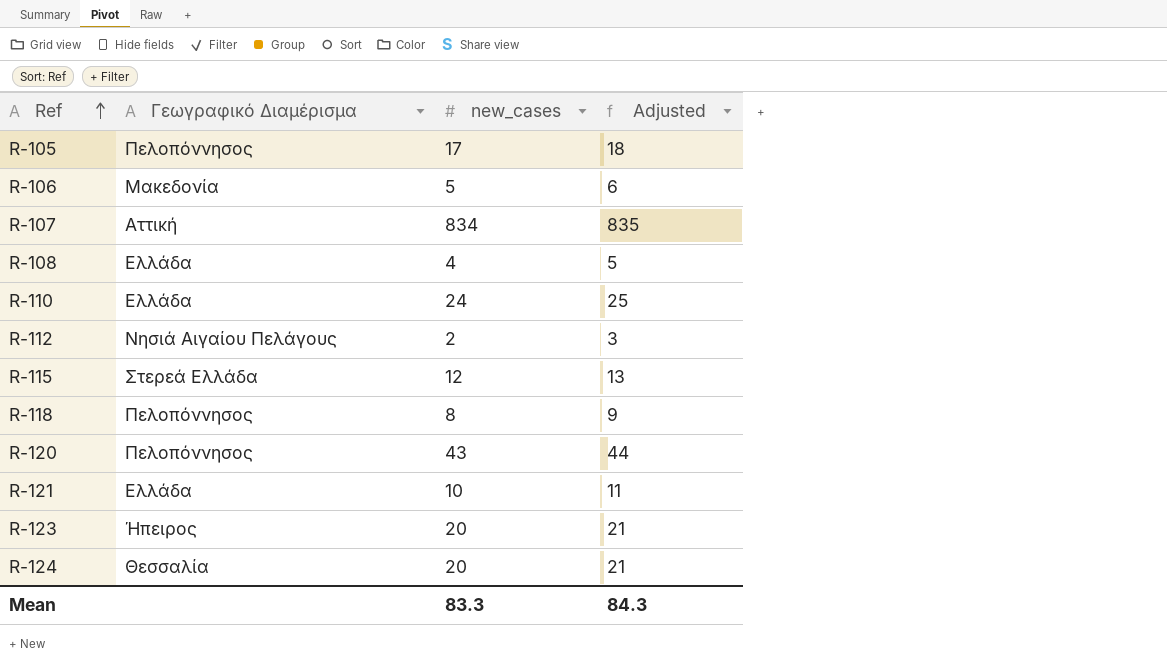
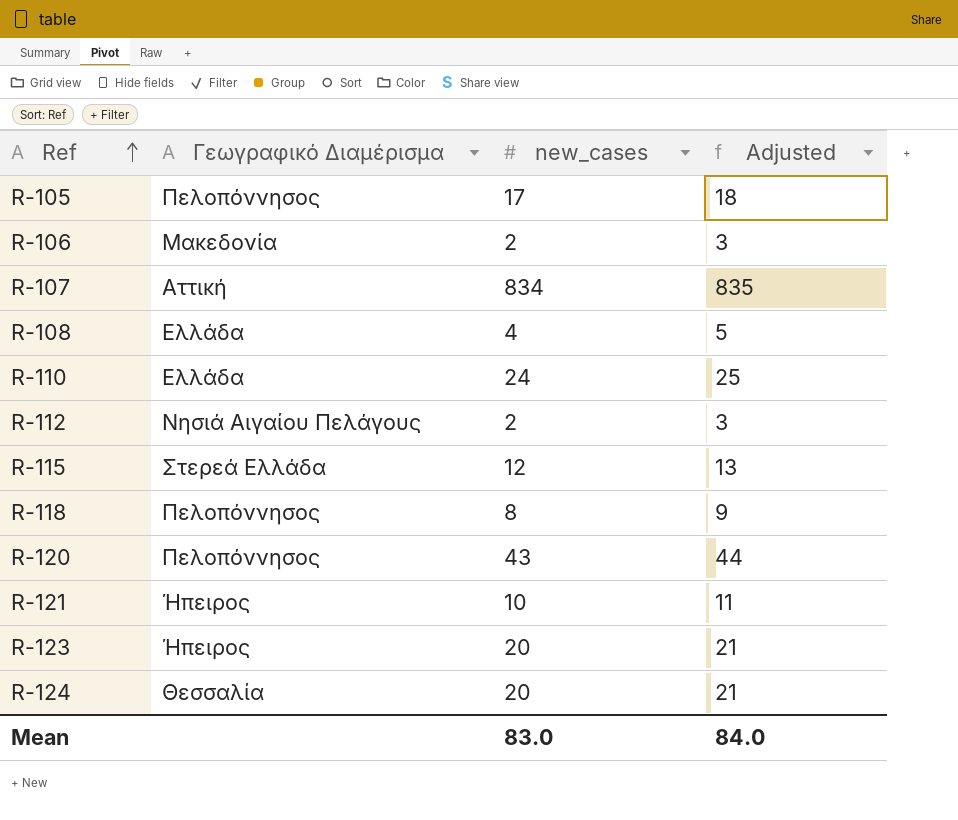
R-106 | new_cases: 5 -> 2
R-106 | Adjusted: 6 -> 3
R-121 | Γεωγραφικό Διαμέρισμα: Ελλάδα -> Ήπειρος
Mean | new_cases: 83.3 -> 83.0
Mean | Adjusted: 84.3 -> 84.0

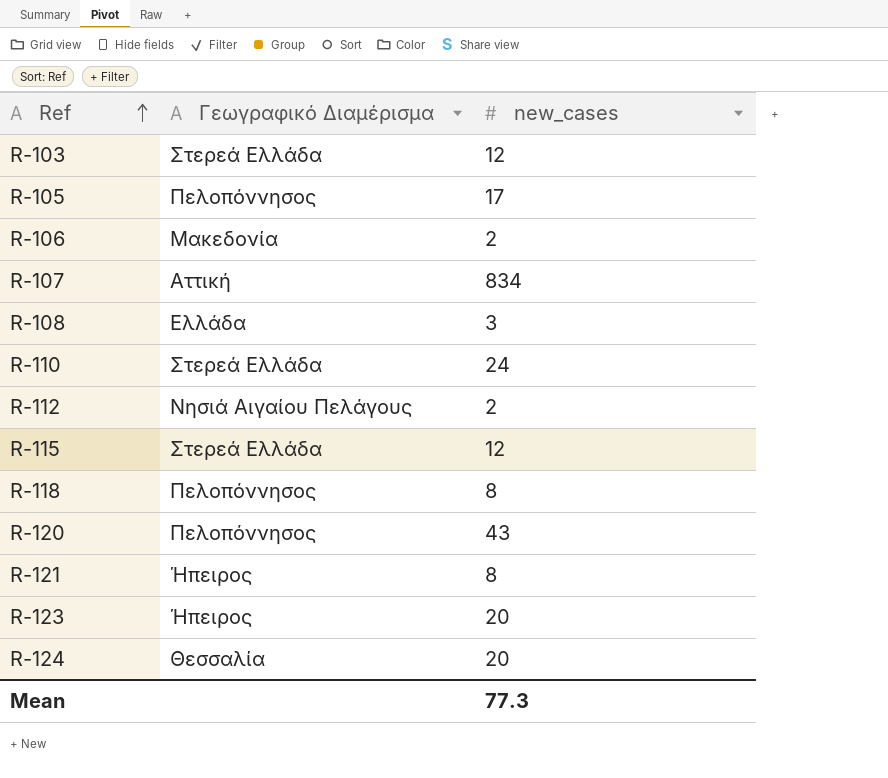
column Adjusted | formula: [new_cases] + 1 -> none
row R-103: none -> Στερεά Ελλάδα | 12
R-108 | new_cases: 4 -> 3
R-110 | Γεωγραφικό Διαμέρισμα: Ελλάδα -> Στερεά Ελλάδα
R-121 | new_cases: 10 -> 8
Mean | new_cases: 83.0 -> 77.3

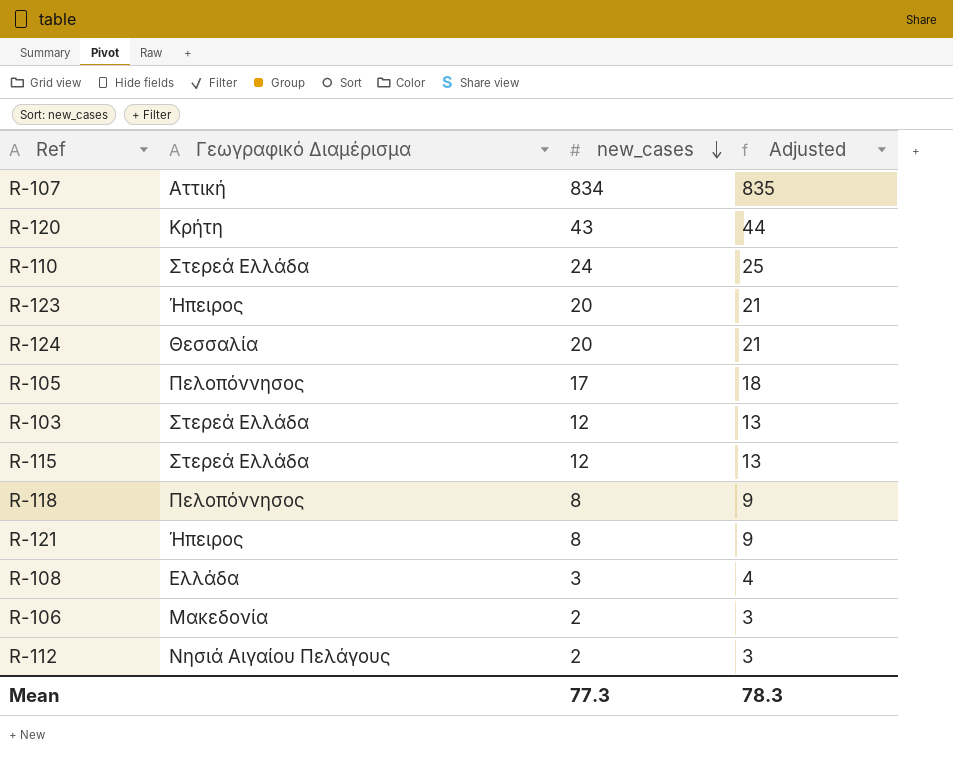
row order: Ref ascending -> new_cases descending
column Adjusted | formula: none -> [new_cases] + 1
R-120 | Γεωγραφικό Διαμέρισμα: Πελοπόννησος -> Κρήτη

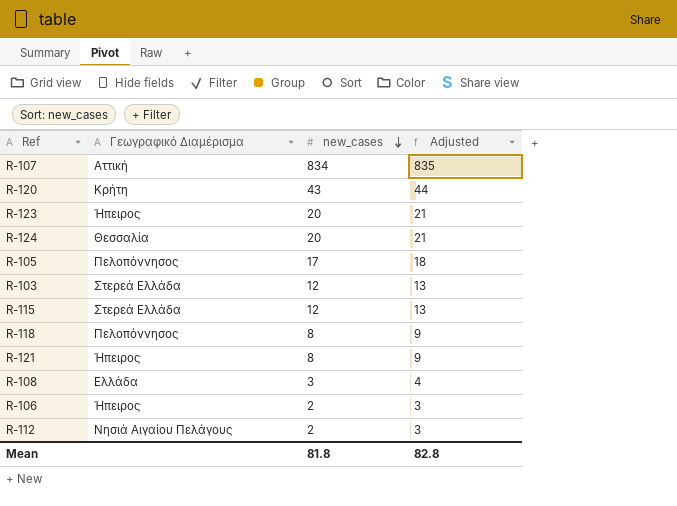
row R-110: Στερεά Ελλάδα | 24 | 25 -> none
R-106 | Γεωγραφικό Διαμέρισμα: Μακεδονία -> Ήπειρος
Mean | new_cases: 77.3 -> 81.8
Mean | Adjusted: 78.3 -> 82.8

